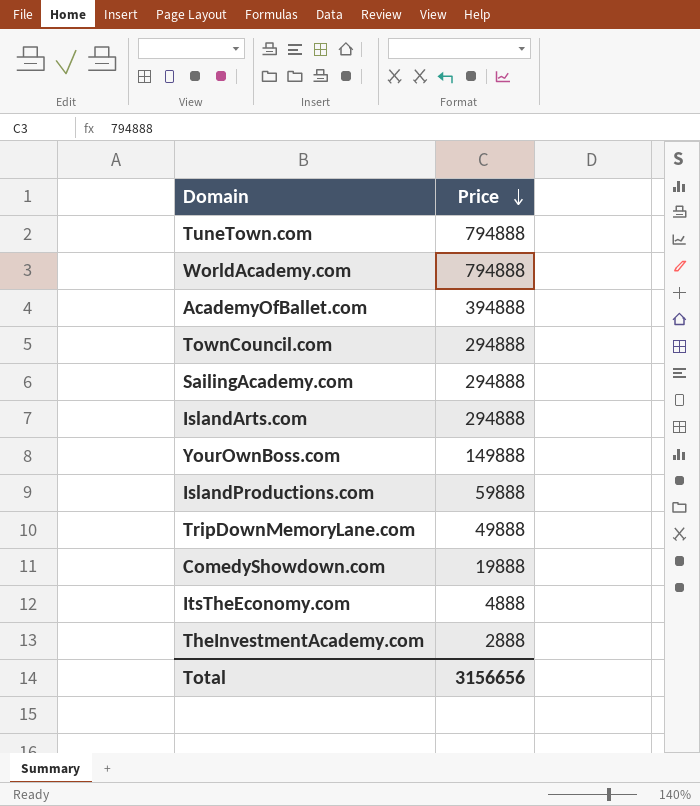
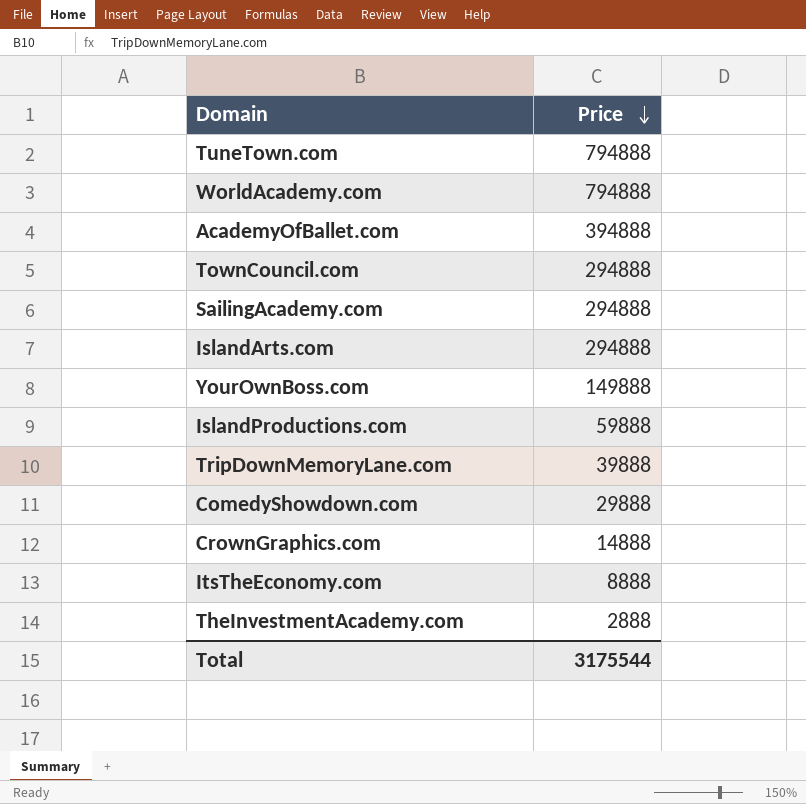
TripDownMemoryLane.com | Price: 49888 -> 39888
ComedyShowdown.com | Price: 19888 -> 29888
row CrownGraphics.com: none -> 14888
ItsTheEconomy.com | Price: 4888 -> 8888
Total | Price: 3156656 -> 3175544

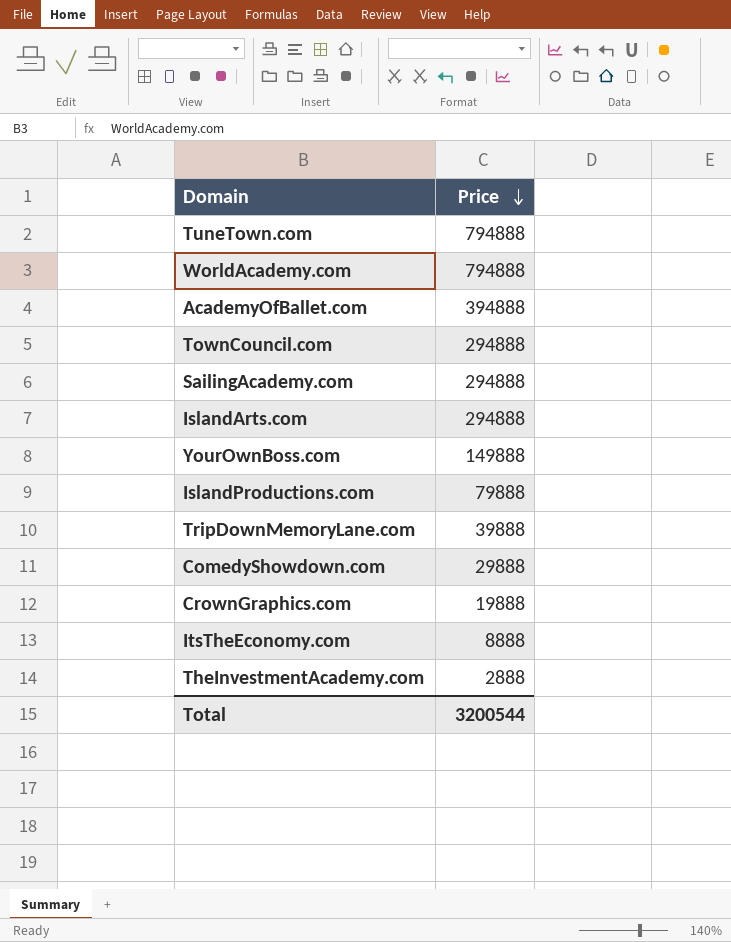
IslandProductions.com | Price: 59888 -> 79888
CrownGraphics.com | Price: 14888 -> 19888
Total | Price: 3175544 -> 3200544

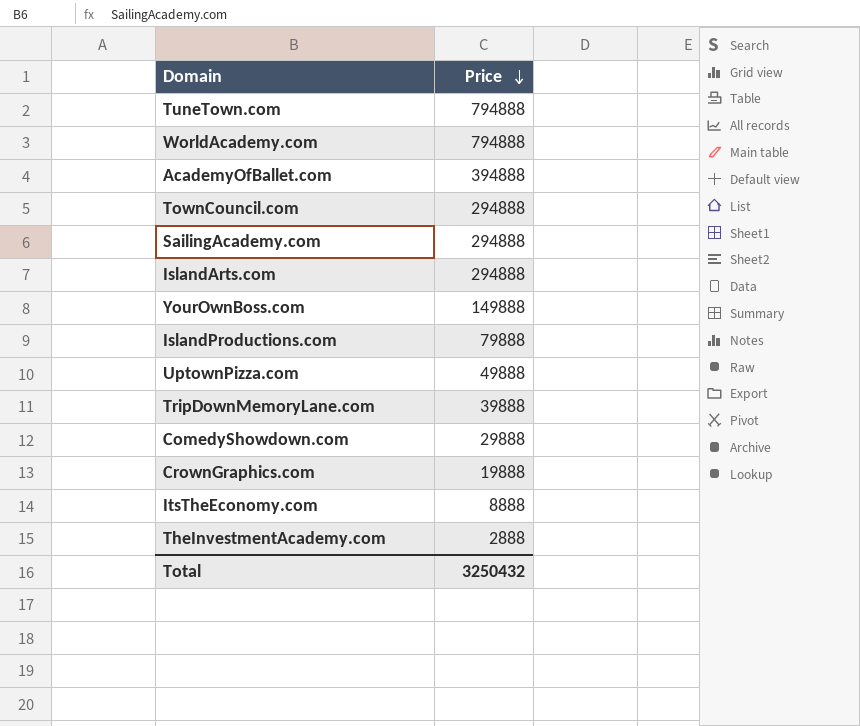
row UptownPizza.com: none -> 49888
Total | Price: 3200544 -> 3250432

